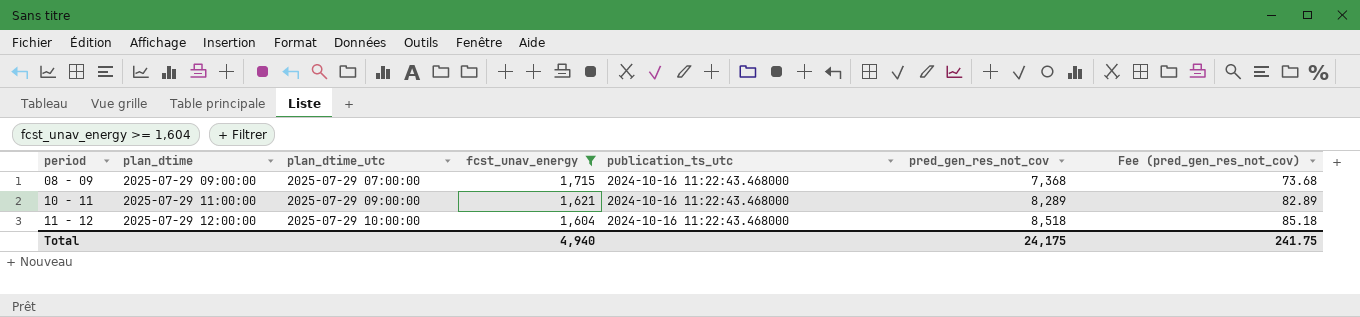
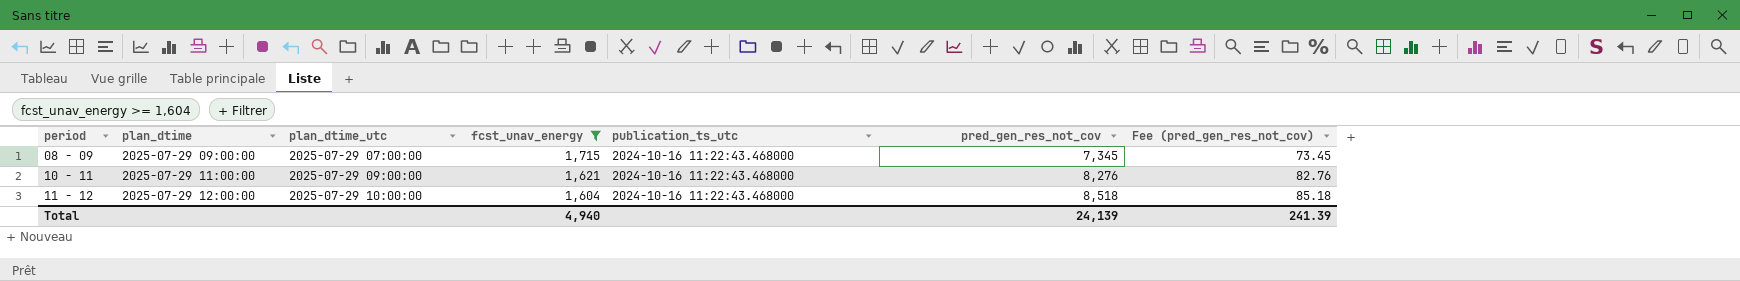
08 - 09 | pred_gen_res_not_cov: 7,368 -> 7,345
08 - 09 | Fee (pred_gen_res_not_cov): 73.68 -> 73.45
10 - 11 | pred_gen_res_not_cov: 8,289 -> 8,276
10 - 11 | Fee (pred_gen_res_not_cov): 82.89 -> 82.76
Total | pred_gen_res_not_cov: 24,175 -> 24,139
Total | Fee (pred_gen_res_not_cov): 241.75 -> 241.39

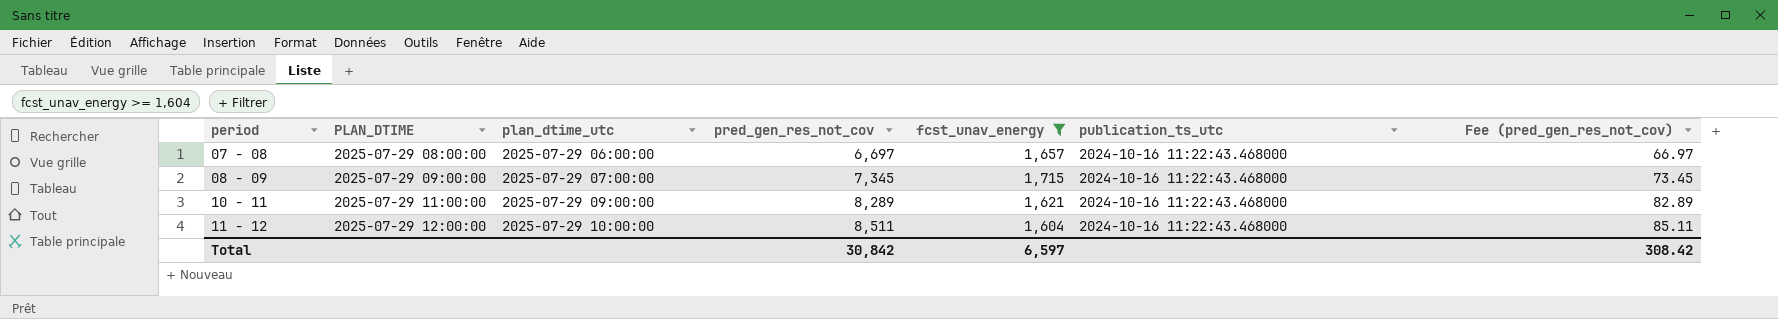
column name: plan_dtime -> PLAN_DTIME
column pred_gen_res_not_cov | position: 6 -> 4
row 07 - 08: none -> 2025-07-29 08:00:00 | 2025-07-29 06:00:00 | 6,697 | 1,657 | 2024-10-16 11:22:43.468000 | 66.97
10 - 11 | pred_gen_res_not_cov: 8,276 -> 8,289
10 - 11 | Fee (pred_gen_res_not_cov): 82.76 -> 82.89
11 - 12 | pred_gen_res_not_cov: 8,518 -> 8,511
11 - 12 | Fee (pred_gen_res_not_cov): 85.18 -> 85.11
Total | pred_gen_res_not_cov: 24,139 -> 30,842
Total | fcst_unav_energy: 4,940 -> 6,597
Total | Fee (pred_gen_res_not_cov): 241.39 -> 308.42

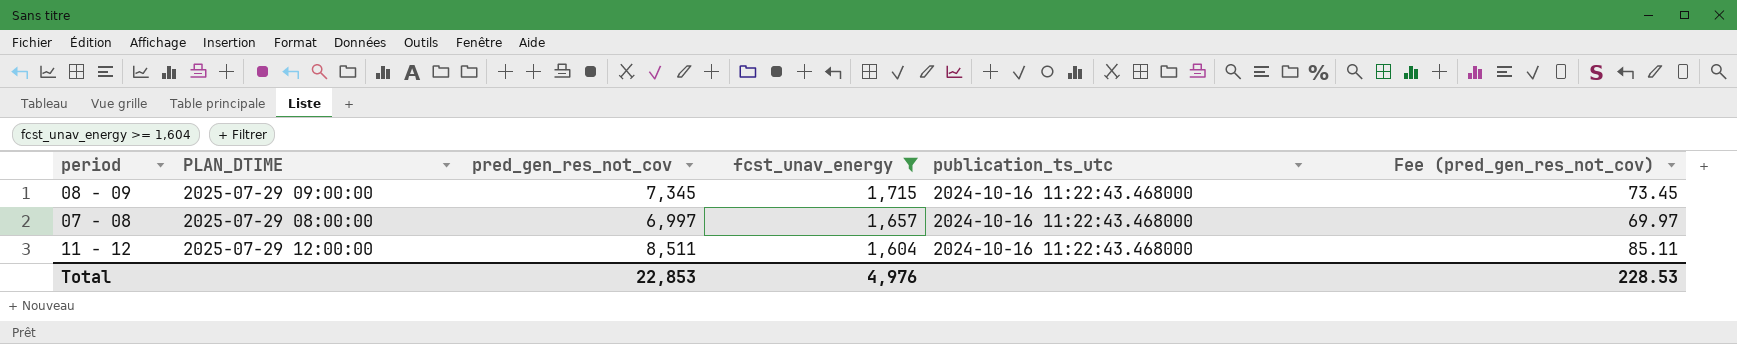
row order: period ascending -> fcst_unav_energy descending
column plan_dtime_utc | position: 3 -> none
row 10 - 11: 2025-07-29 11:00:00 | 2025-07-29 09:00:00 | 8,289 | 1,621 | 2024-10-16 11:22:43.468000 | 82.89 -> none
07 - 08 | pred_gen_res_not_cov: 6,697 -> 6,997
07 - 08 | Fee (pred_gen_res_not_cov): 66.97 -> 69.97
Total | pred_gen_res_not_cov: 30,842 -> 22,853
Total | fcst_unav_energy: 6,597 -> 4,976
Total | Fee (pred_gen_res_not_cov): 308.42 -> 228.53

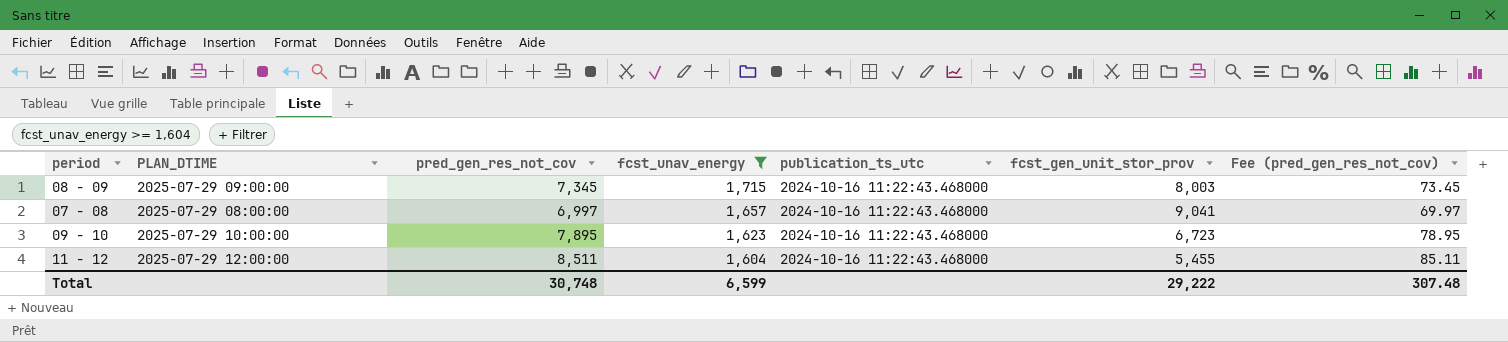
column fcst_gen_unit_stor_prov | position: none -> 6
row 09 - 10: none -> 2025-07-29 10:00:00 | 7,895 | 1,623 | 2024-10-16 11:22:43.468000 | 6,723 | 78.95
Total | pred_gen_res_not_cov: 22,853 -> 30,748
Total | fcst_unav_energy: 4,976 -> 6,599
Total | Fee (pred_gen_res_not_cov): 228.53 -> 307.48

